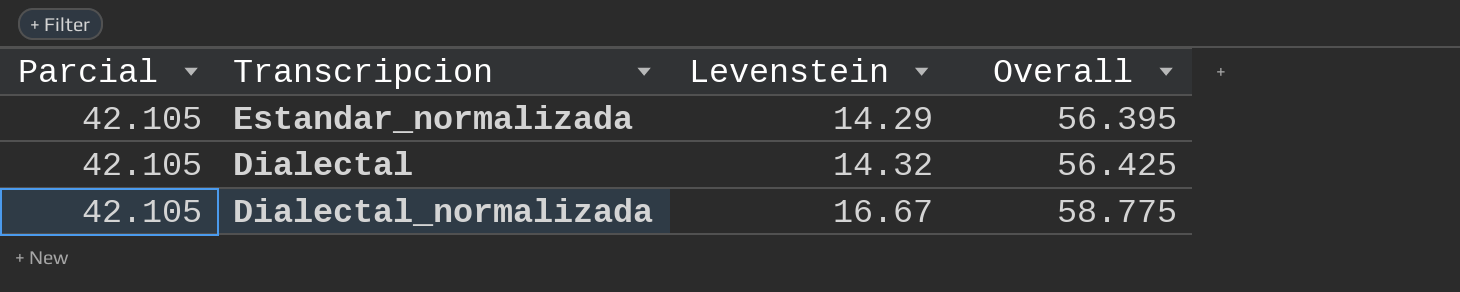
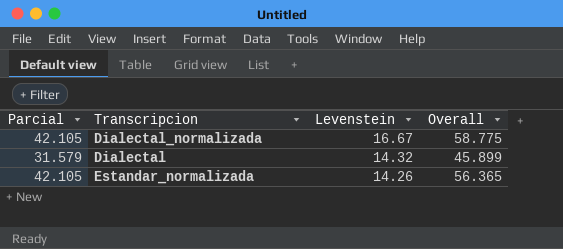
row order: Levenstein ascending -> Levenstein descending
Dialectal | Parcial: 42.105 -> 31.579
Dialectal | Overall: 56.425 -> 45.899
Estandar_normalizada | Levenstein: 14.29 -> 14.26
Estandar_normalizada | Overall: 56.395 -> 56.365

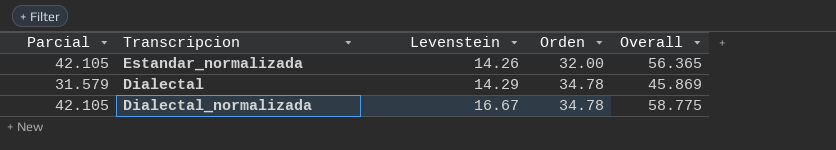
row order: Levenstein descending -> Levenstein ascending
column Orden | position: none -> 4
Dialectal | Levenstein: 14.32 -> 14.29
Dialectal | Overall: 45.899 -> 45.869

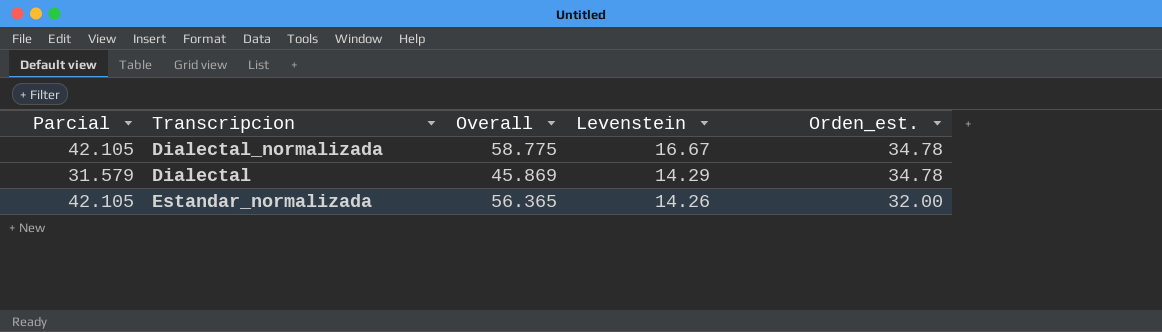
row order: Levenstein ascending -> Levenstein descending
column Overall | position: 5 -> 3
column name: Orden -> Orden_est.

